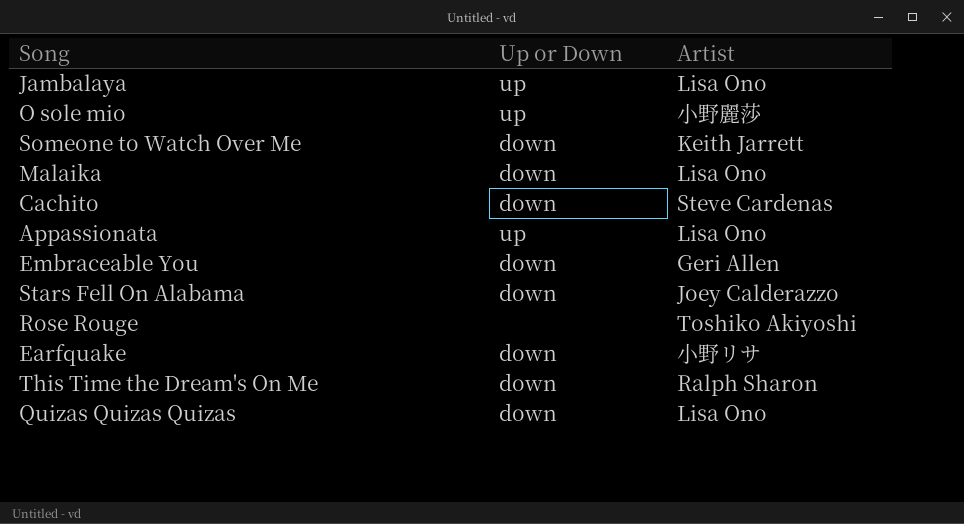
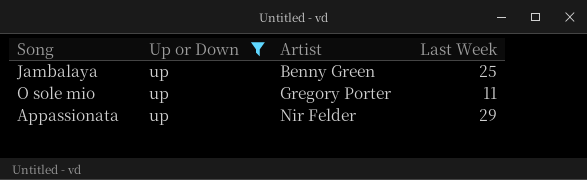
filter: none -> Up or Down = up
column Last Week | position: none -> 4
Jambalaya | Artist: Lisa Ono -> Benny Green
O sole mio | Artist: 小野麗莎 -> Gregory Porter
Appassionata | Artist: Lisa Ono -> Nir Felder

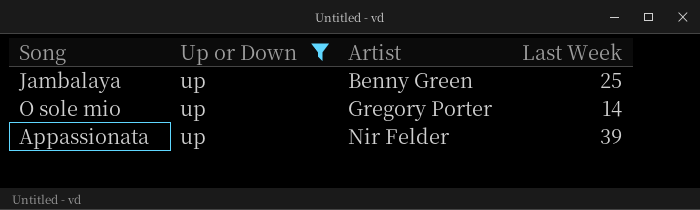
O sole mio | Last Week: 11 -> 14
Appassionata | Last Week: 29 -> 39

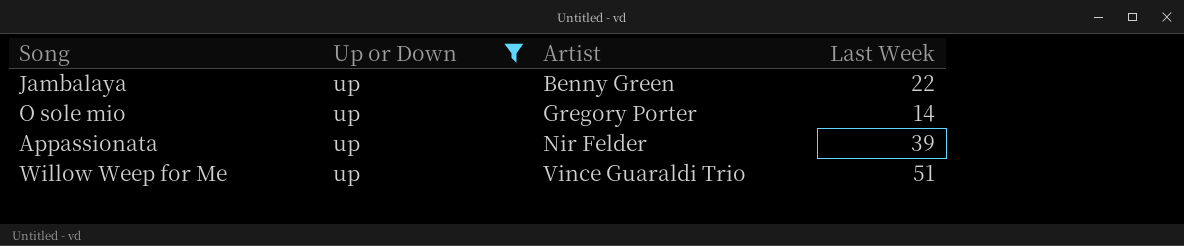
Jambalaya | Last Week: 25 -> 22
row Willow Weep for Me: none -> up | Vince Guaraldi Trio | 51

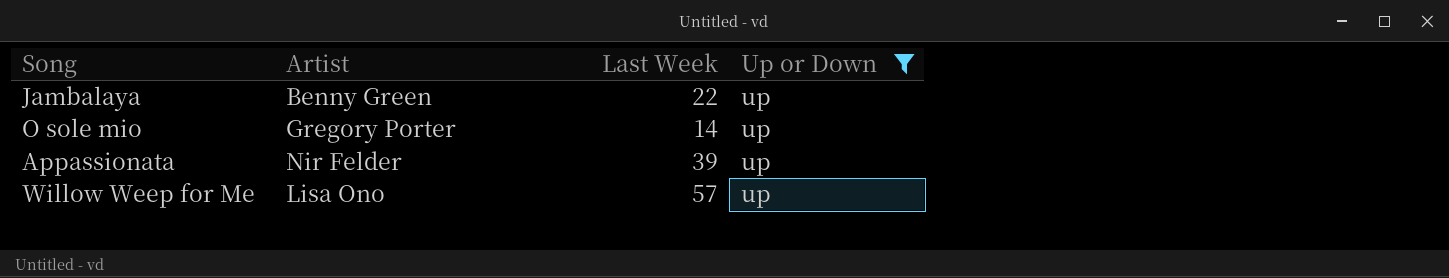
column Up or Down | position: 2 -> 4
Willow Weep for Me | Artist: Vince Guaraldi Trio -> Lisa Ono
Willow Weep for Me | Last Week: 51 -> 57

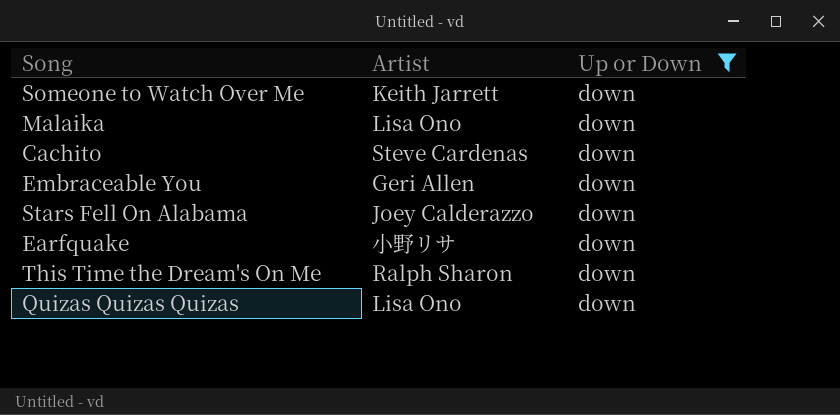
filter: Up or Down = up -> Up or Down = down
column Last Week | position: 3 -> none

